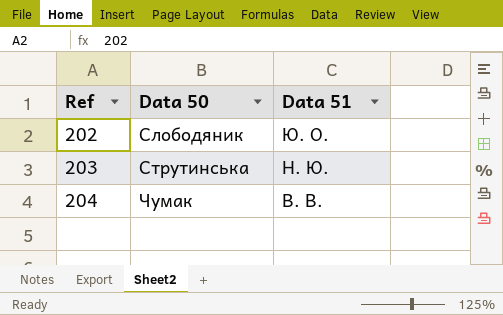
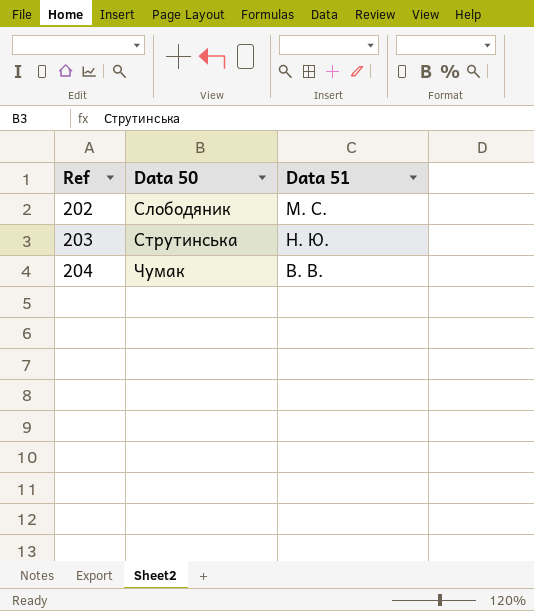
202 | Data 51: Ю. О. -> М. С.

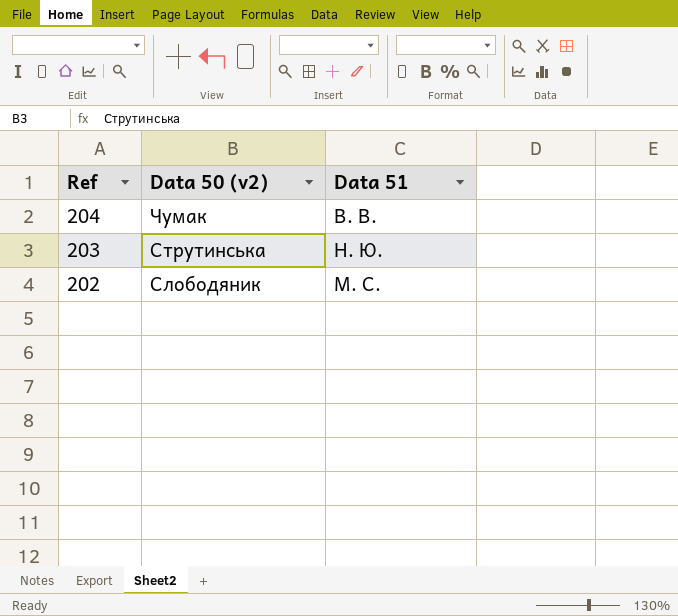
row order: Ref ascending -> Ref descending
column name: Data 50 -> Data 50 (v2)

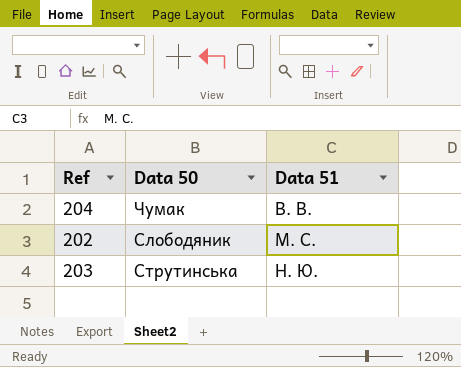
row order: Ref descending -> Data 51 ascending
column name: Data 50 (v2) -> Data 50

